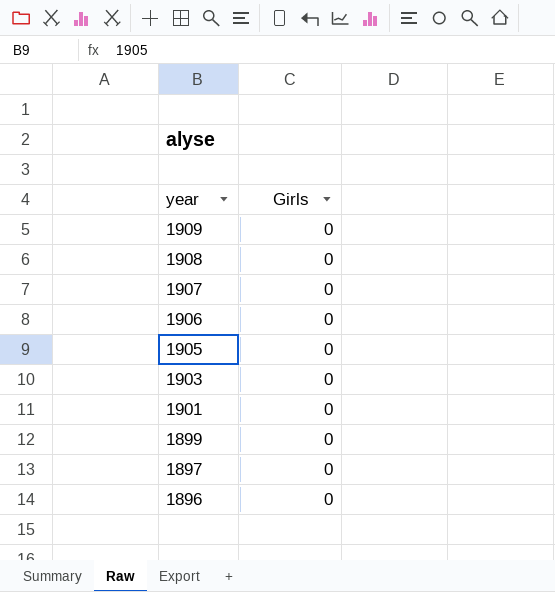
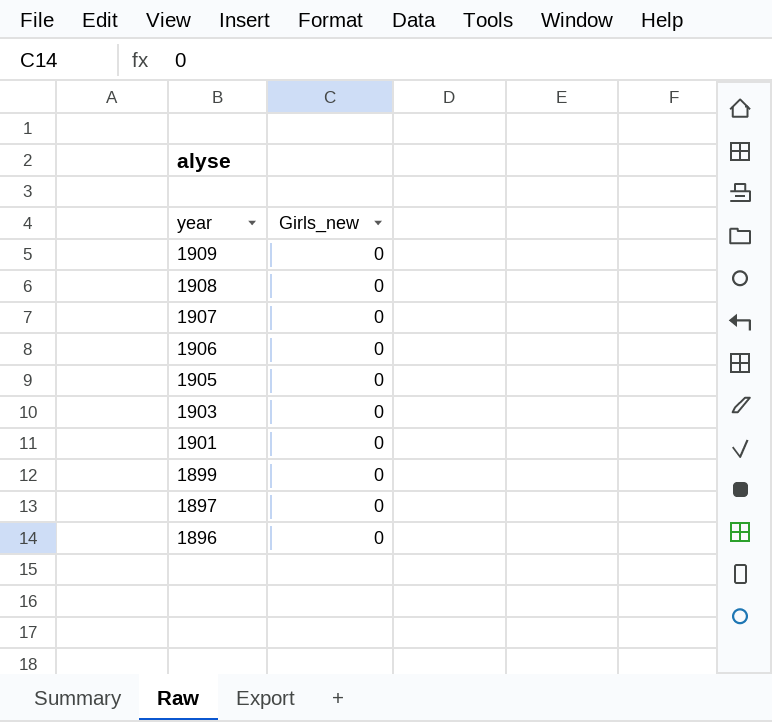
column name: Girls -> Girls_new

